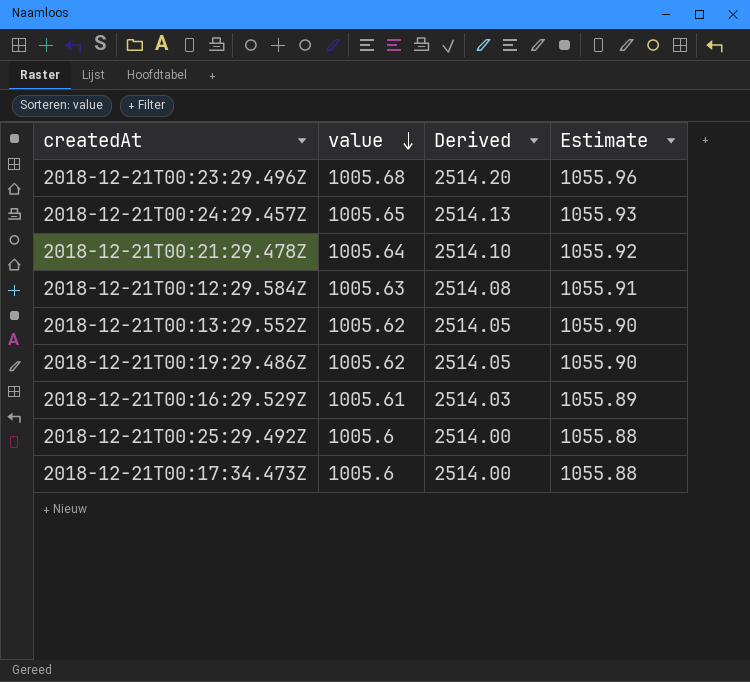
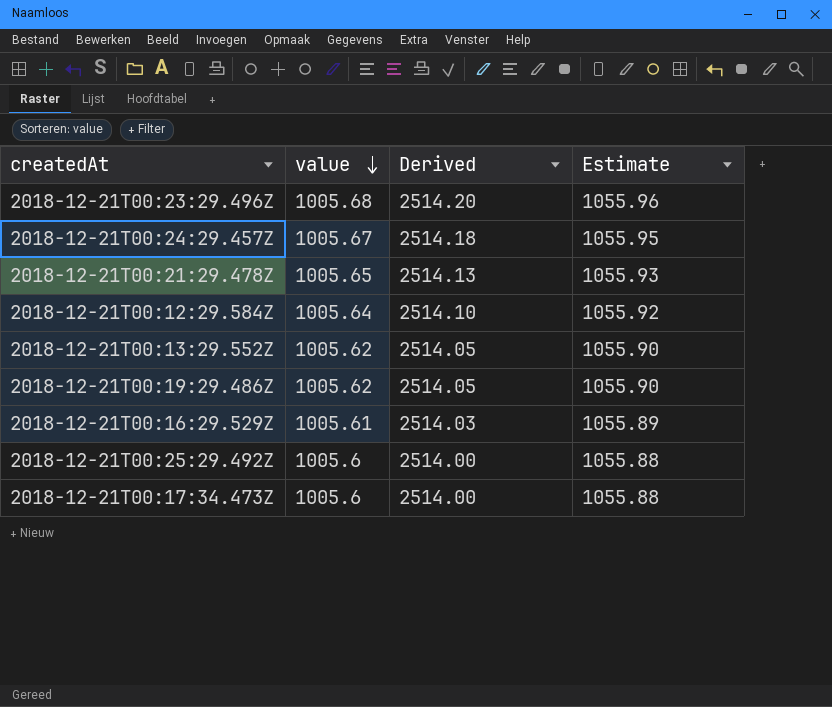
2018-12-21T00:24:29.457Z | value: 1005.65 -> 1005.67
2018-12-21T00:24:29.457Z | Derived: 2514.13 -> 2514.18
2018-12-21T00:24:29.457Z | Estimate: 1055.93 -> 1055.95
2018-12-21T00:21:29.478Z | value: 1005.64 -> 1005.65
2018-12-21T00:21:29.478Z | Derived: 2514.10 -> 2514.13
2018-12-21T00:21:29.478Z | Estimate: 1055.92 -> 1055.93
2018-12-21T00:12:29.584Z | value: 1005.63 -> 1005.64
2018-12-21T00:12:29.584Z | Derived: 2514.08 -> 2514.10
2018-12-21T00:12:29.584Z | Estimate: 1055.91 -> 1055.92

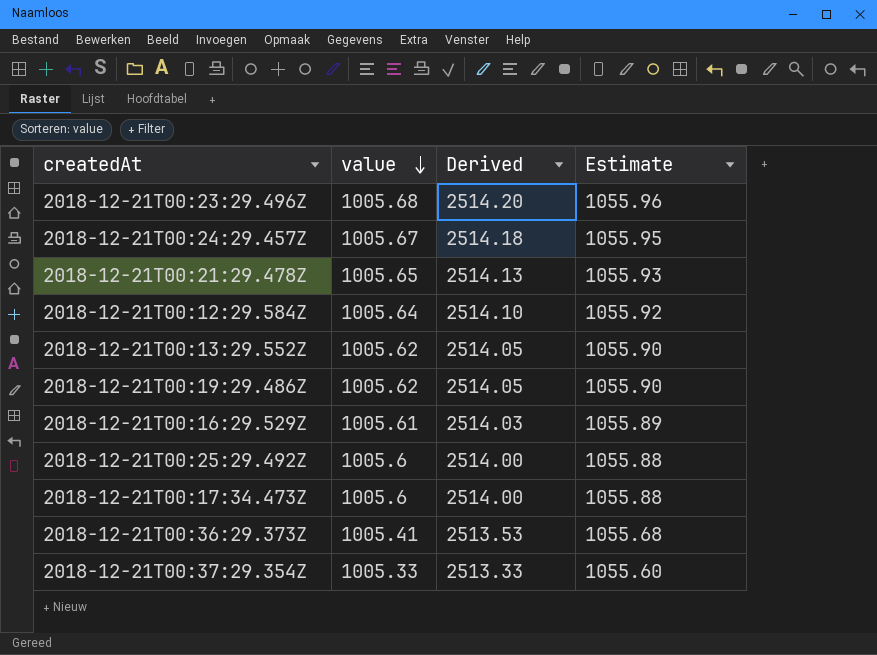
row 2018-12-21T00:36:29.373Z: none -> 1005.41 | 2513.53 | 1055.68
row 2018-12-21T00:37:29.354Z: none -> 1005.33 | 2513.33 | 1055.60

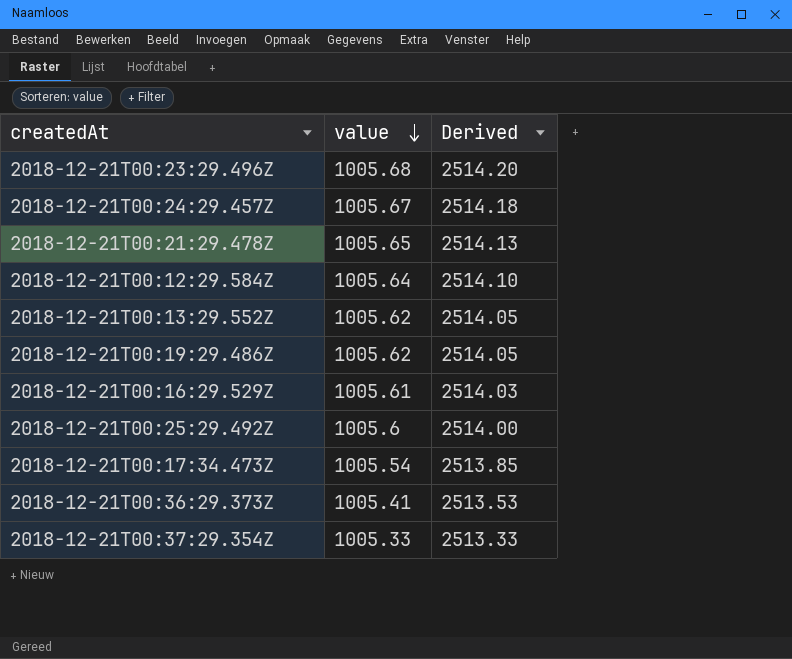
column Estimate | formula: [value] * 1.05 -> none
2018-12-21T00:17:34.473Z | value: 1005.6 -> 1005.54
2018-12-21T00:17:34.473Z | Derived: 2514.00 -> 2513.85

